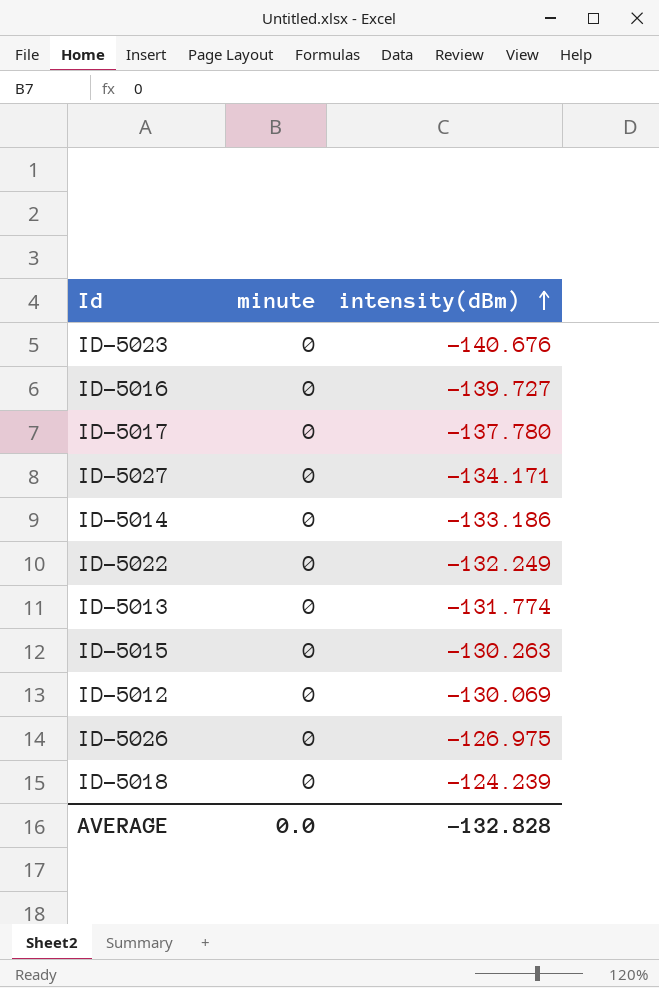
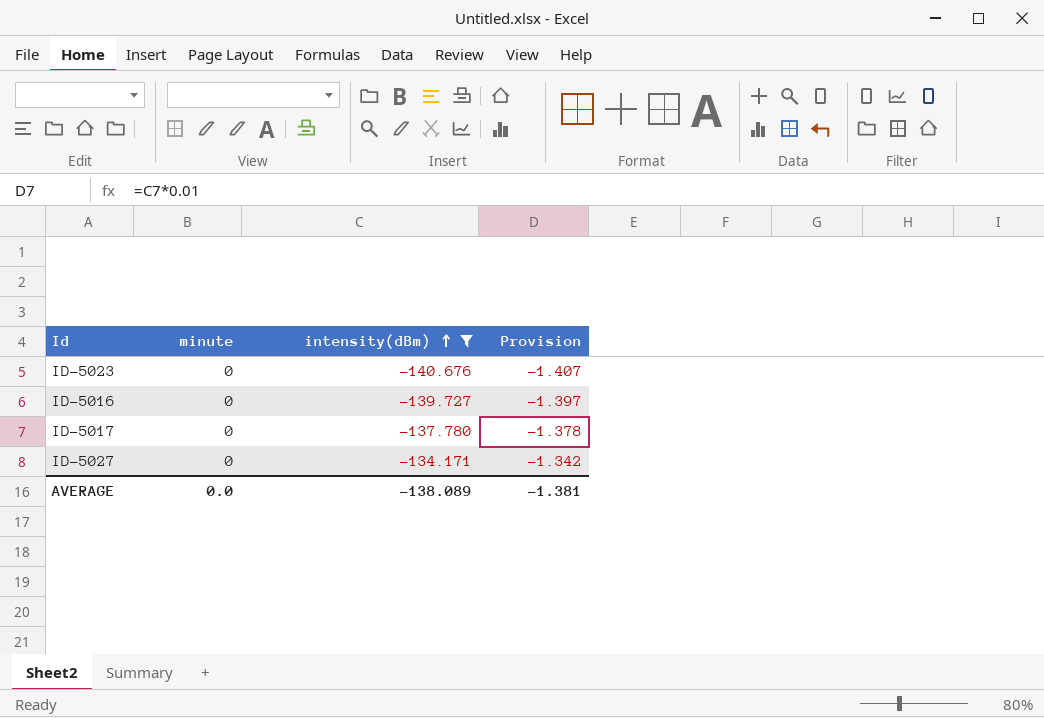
filter: none -> intensity(dBm) <= -134.171
column Provision | formula: none -> [intensity(dBm)] * 0.01
AVERAGE | intensity(dBm): -132.828 -> -138.089

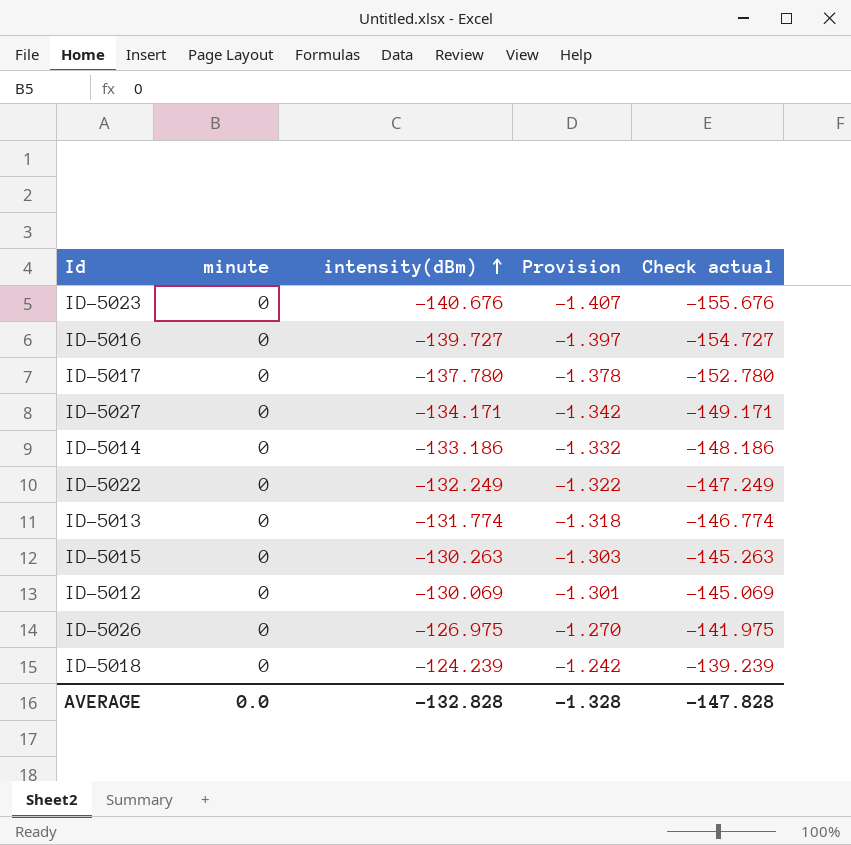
filter: intensity(dBm) <= -134.171 -> none
column Check actual | formula: none -> [intensity(dBm)] - 15
AVERAGE | intensity(dBm): -138.089 -> -132.828
AVERAGE | Provision: -1.381 -> -1.328

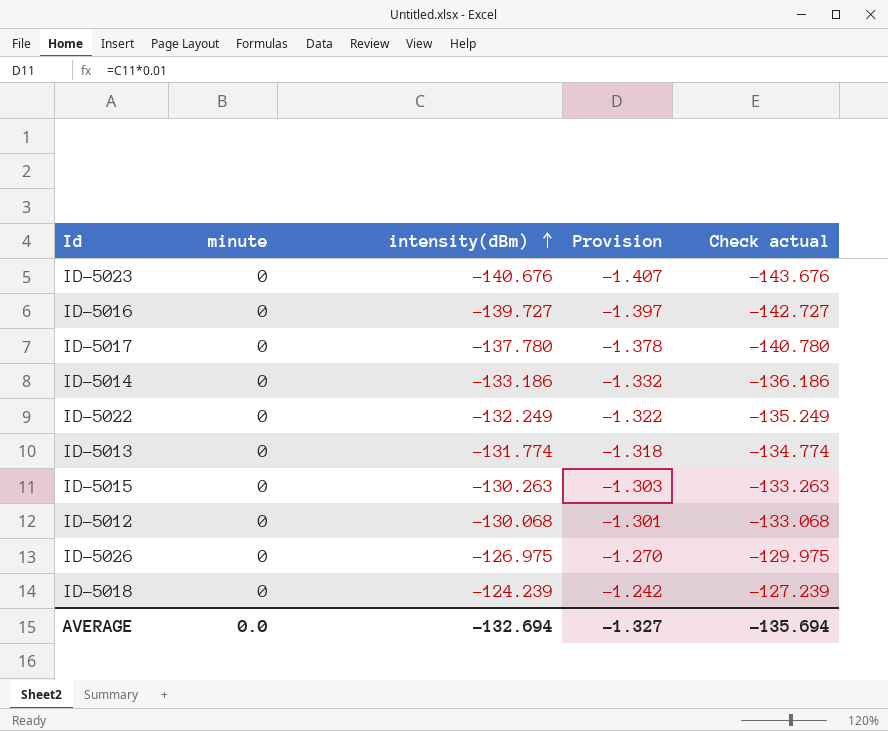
column Check actual | formula: [intensity(dBm)] - 15 -> [intensity(dBm)] - 3
row ID-5027: 0 | -134.171 | -1.342 | -149.171 -> none
ID-5012 | intensity(dBm): -130.069 -> -130.068
AVERAGE | intensity(dBm): -132.828 -> -132.694
AVERAGE | Provision: -1.328 -> -1.327
AVERAGE | Check actual: -147.828 -> -135.694

